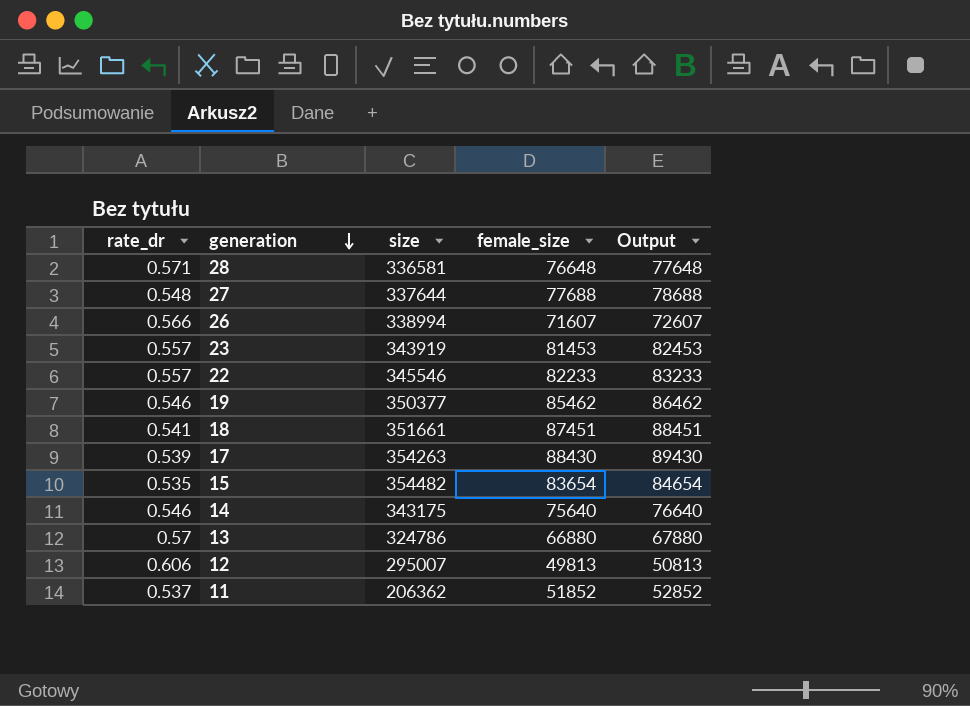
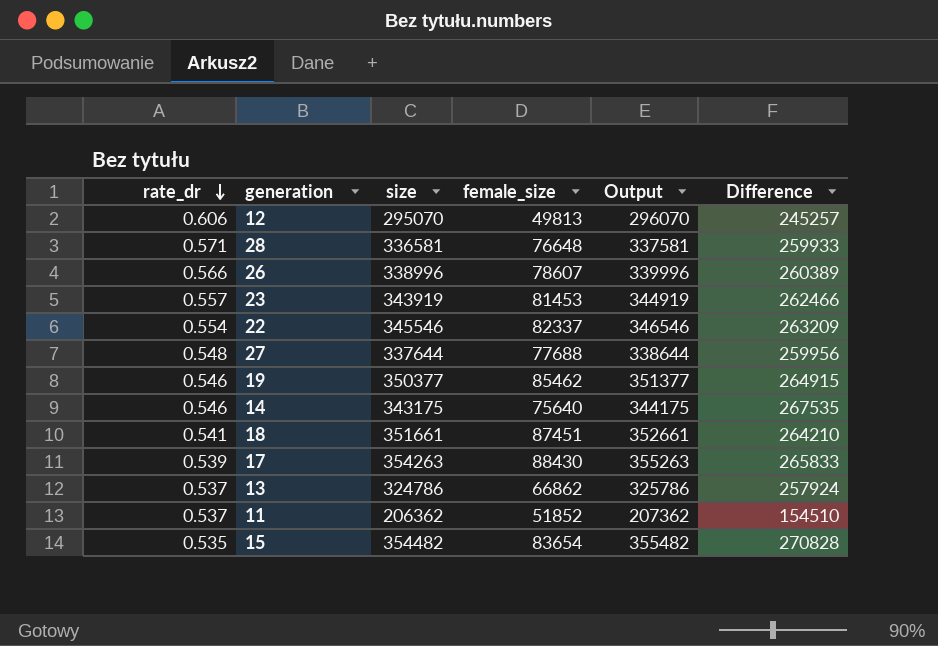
row order: generation descending -> rate_dr descending
column Output | formula: [female_size] + 1000 -> [size] + 1000
column Difference | formula: none -> [size] - [female_size]
12 | size: 295007 -> 295070
26 | size: 338994 -> 338996
26 | female_size: 71607 -> 78607
22 | rate_dr: 0.557 -> 0.554
22 | female_size: 82233 -> 82337
13 | rate_dr: 0.57 -> 0.537
13 | female_size: 66880 -> 66862

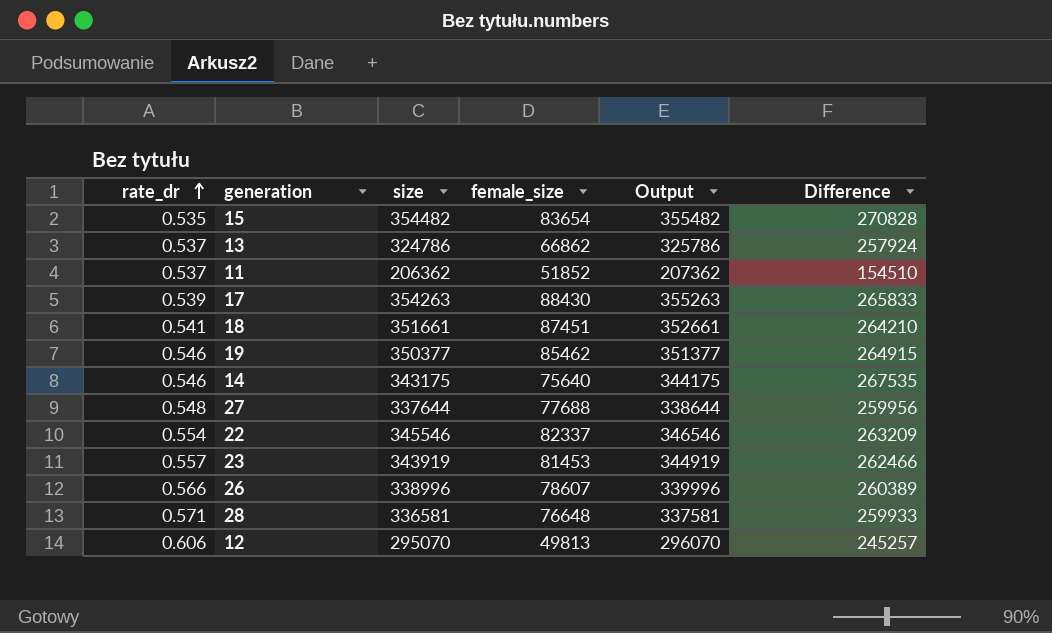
row order: rate_dr descending -> rate_dr ascending

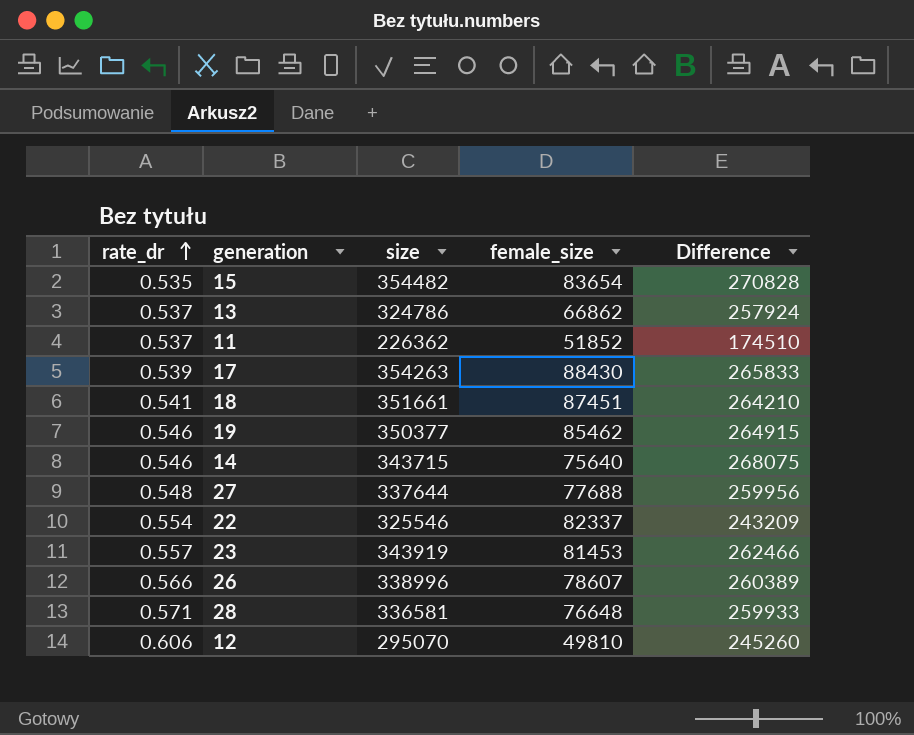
column Output | formula: [size] + 1000 -> none
11 | size: 206362 -> 226362
11 | Difference: 154510 -> 174510
14 | size: 343175 -> 343715
14 | Difference: 267535 -> 268075
22 | size: 345546 -> 325546
22 | Difference: 263209 -> 243209
12 | female_size: 49813 -> 49810
12 | Difference: 245257 -> 245260

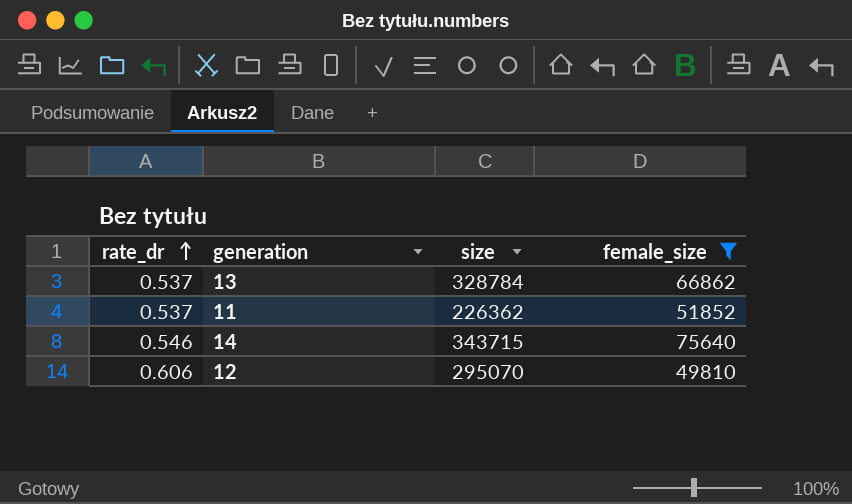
filter: none -> female_size <= 75640
column Difference | formula: [size] - [female_size] -> none
13 | size: 324786 -> 328784

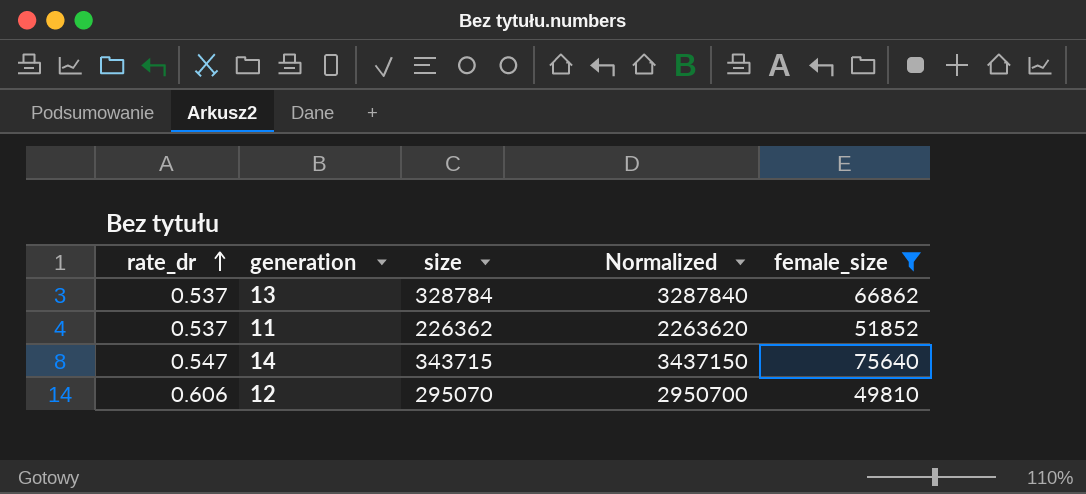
column Normalized | formula: none -> [size] * 10
14 | rate_dr: 0.546 -> 0.547

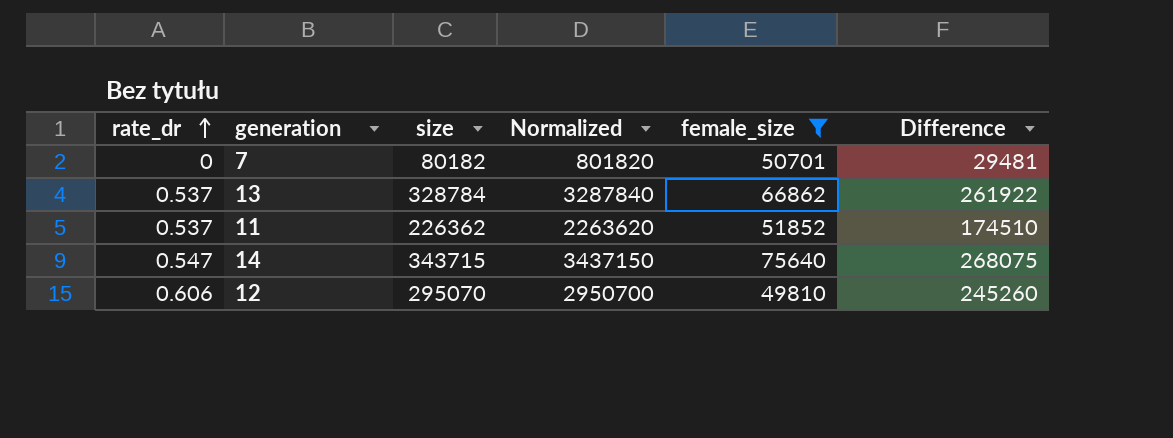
column Difference | formula: none -> [size] - [female_size]
row 7: none -> 0 | 80182 | 801820 | 50701 | 29481

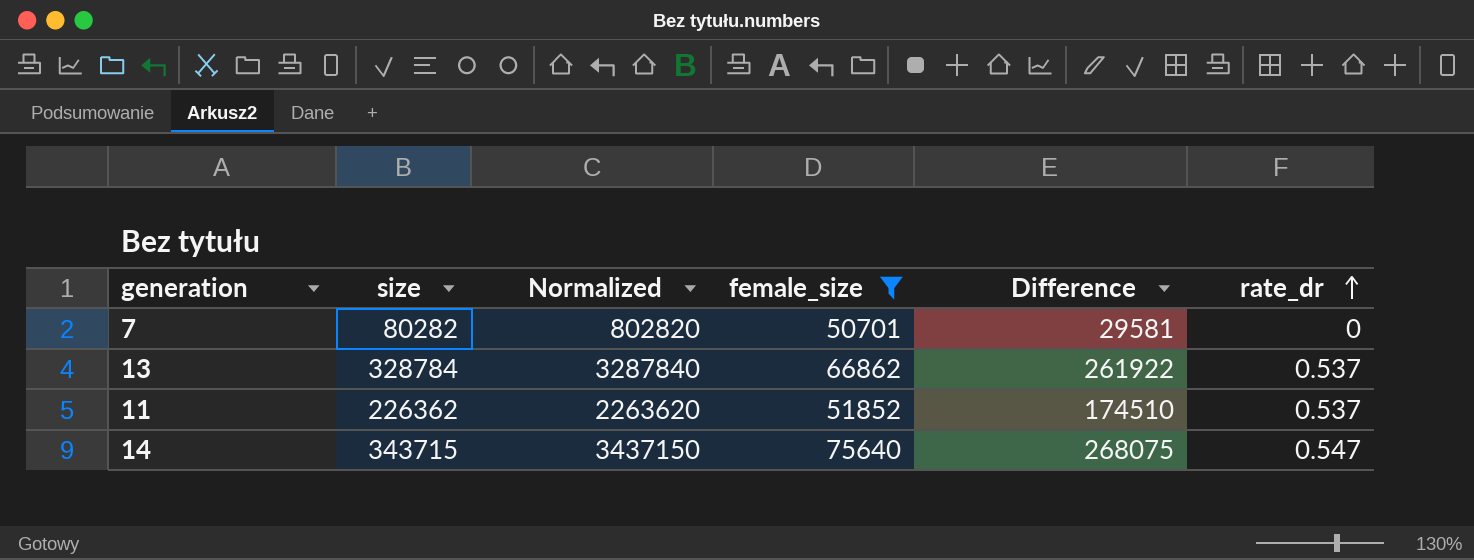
column rate_dr | position: 1 -> 6
row 12: 0.606 | 295070 | 2950700 | 49810 | 245260 -> none
7 | size: 80182 -> 80282
7 | Normalized: 801820 -> 802820
7 | Difference: 29481 -> 29581

